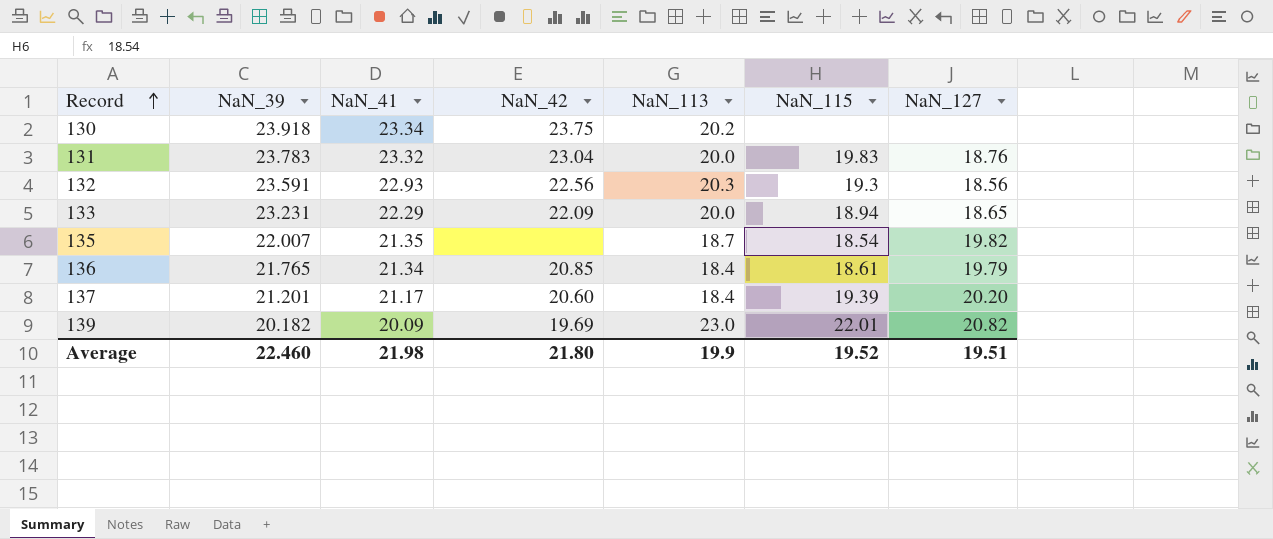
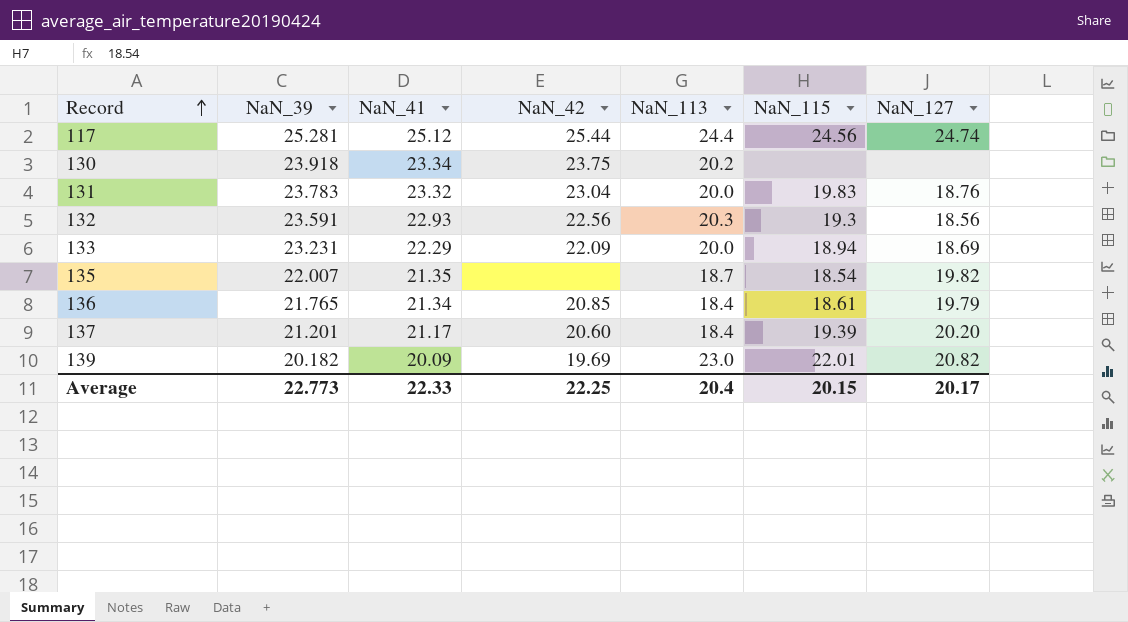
row 117: none -> 25.281 | 25.12 | 25.44 | 24.4 | 24.56 | 24.74
133 | NaN_127: 18.65 -> 18.69
Average | NaN_39: 22.460 -> 22.773
Average | NaN_41: 21.98 -> 22.33
Average | NaN_42: 21.80 -> 22.25
Average | NaN_113: 19.9 -> 20.4
Average | NaN_115: 19.52 -> 20.15
Average | NaN_127: 19.51 -> 20.17

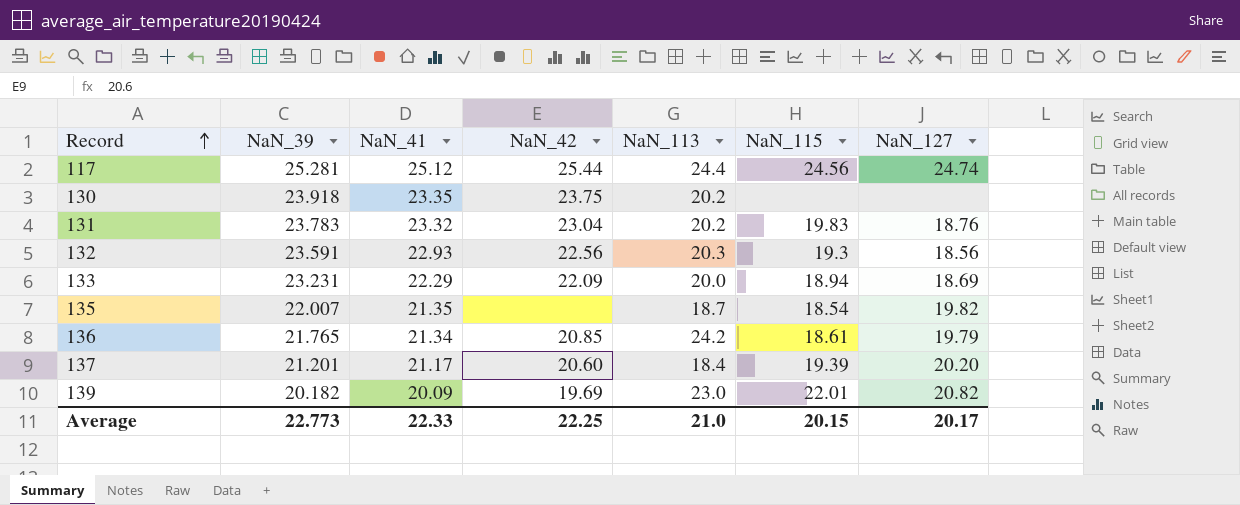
130 | NaN_41: 23.34 -> 23.35
131 | NaN_113: 20.0 -> 20.2
136 | NaN_113: 18.4 -> 24.2
Average | NaN_113: 20.4 -> 21.0

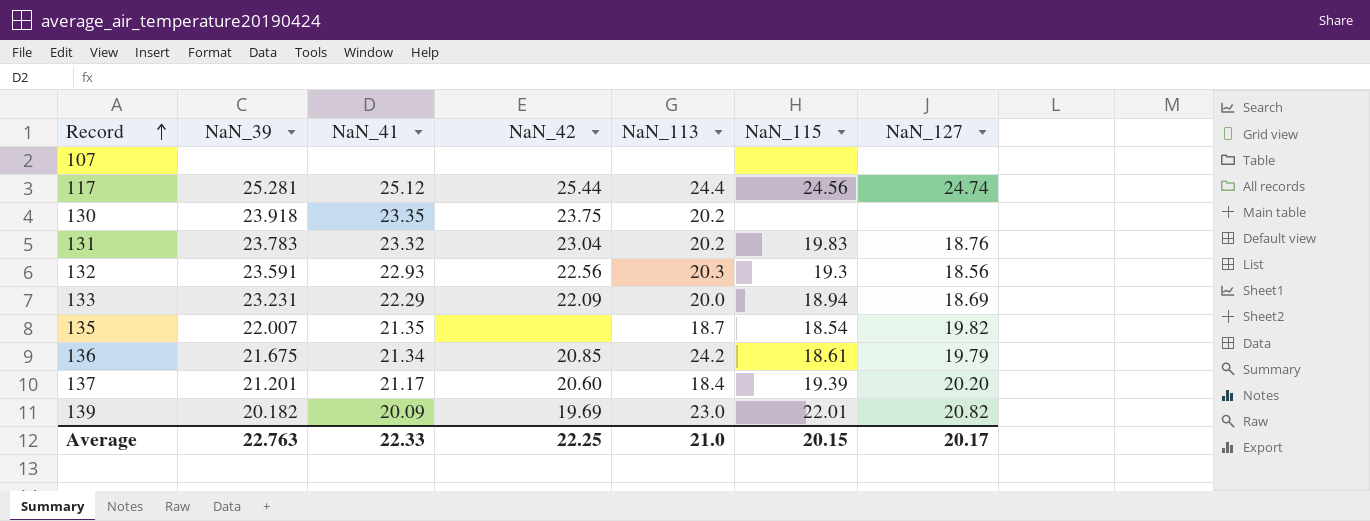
row 107: none -> none | none | none | none | none | none
136 | NaN_39: 21.765 -> 21.675
Average | NaN_39: 22.773 -> 22.763

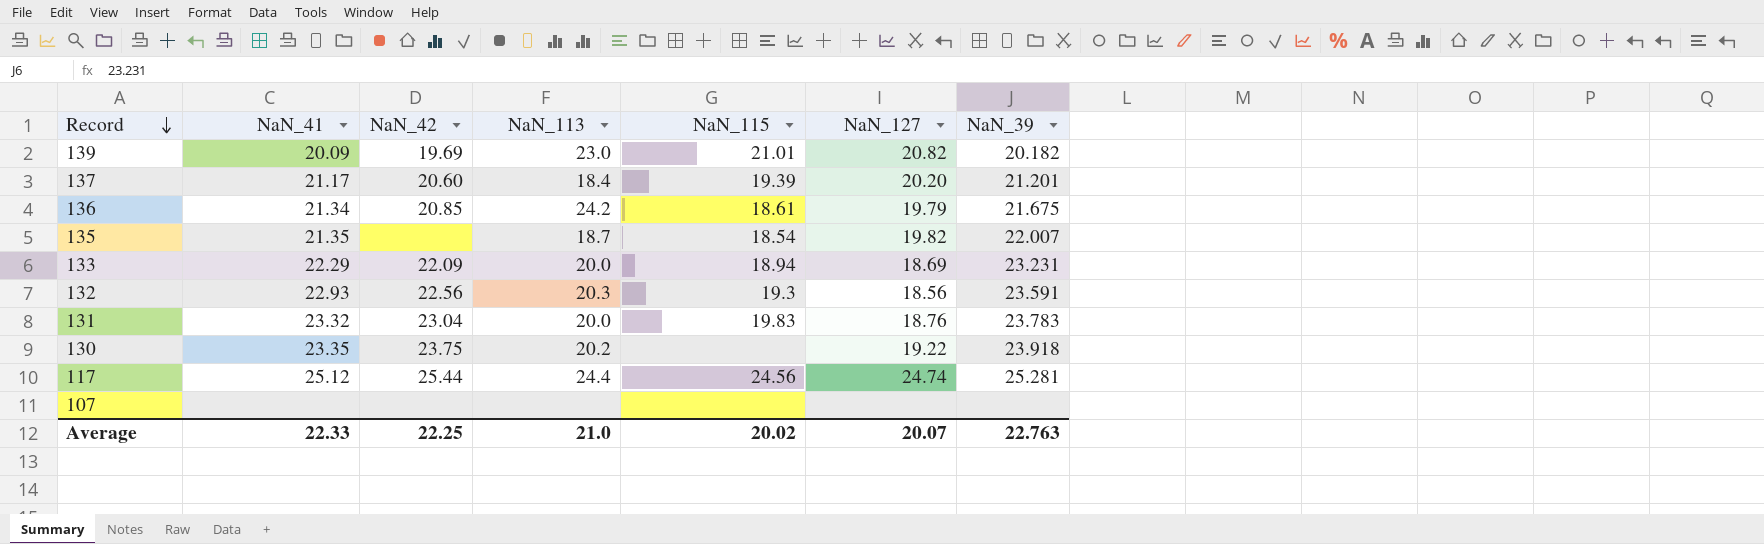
row order: Record ascending -> Record descending
column NaN_39 | position: 2 -> 7
139 | NaN_115: 22.01 -> 21.01
131 | NaN_113: 20.2 -> 20.0
130 | NaN_127: none -> 19.22
Average | NaN_115: 20.15 -> 20.02
Average | NaN_127: 20.17 -> 20.07

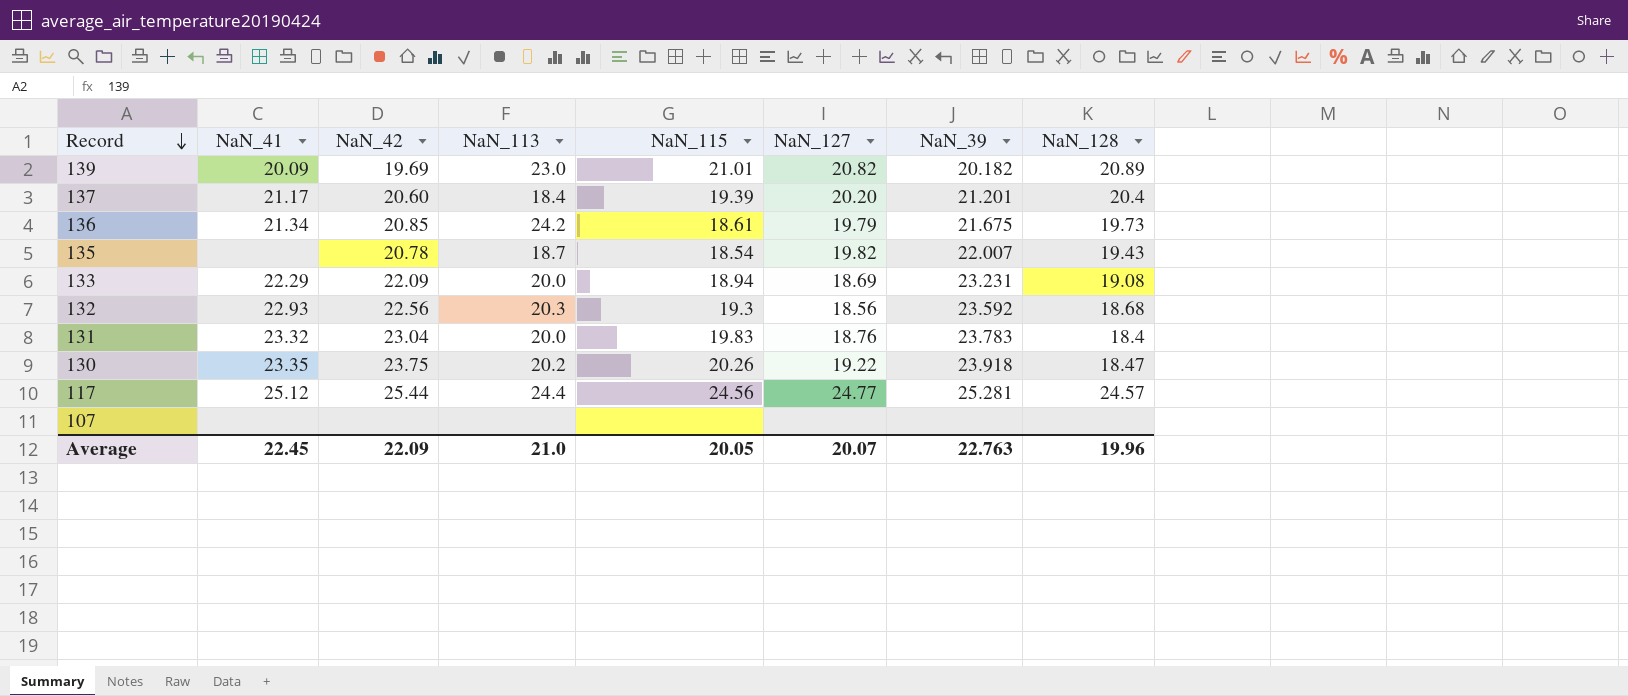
column NaN_128 | position: none -> 8
135 | NaN_41: 21.35 -> none
135 | NaN_42: none -> 20.78
132 | NaN_39: 23.591 -> 23.592
130 | NaN_115: none -> 20.26
117 | NaN_127: 24.74 -> 24.77
Average | NaN_41: 22.33 -> 22.45
Average | NaN_42: 22.25 -> 22.09
Average | NaN_115: 20.02 -> 20.05

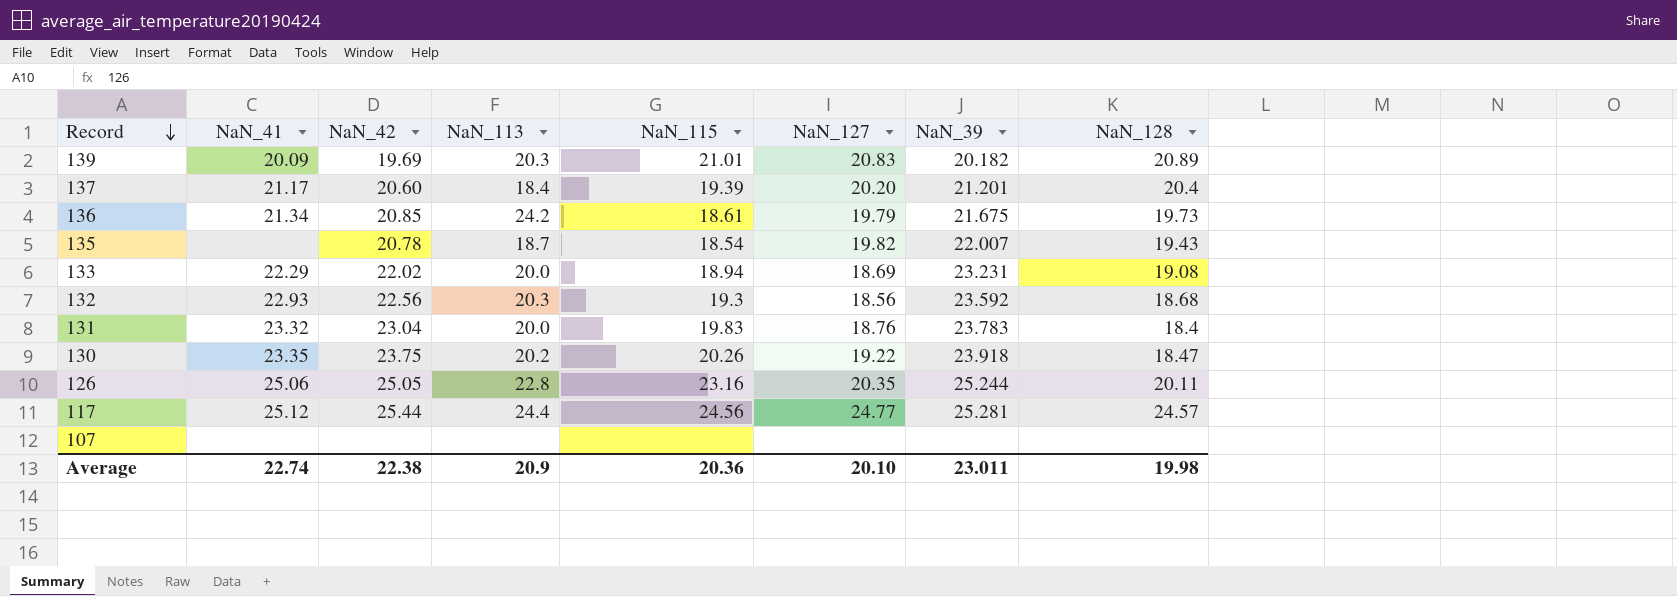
139 | NaN_113: 23.0 -> 20.3
139 | NaN_127: 20.82 -> 20.83
133 | NaN_42: 22.09 -> 22.02
row 126: none -> 25.06 | 25.05 | 22.8 | 23.16 | 20.35 | 25.244 | 20.11
Average | NaN_41: 22.45 -> 22.74
Average | NaN_42: 22.09 -> 22.38
Average | NaN_113: 21.0 -> 20.9
Average | NaN_115: 20.05 -> 20.36
Average | NaN_127: 20.07 -> 20.10
Average | NaN_39: 22.763 -> 23.011
Average | NaN_128: 19.96 -> 19.98

